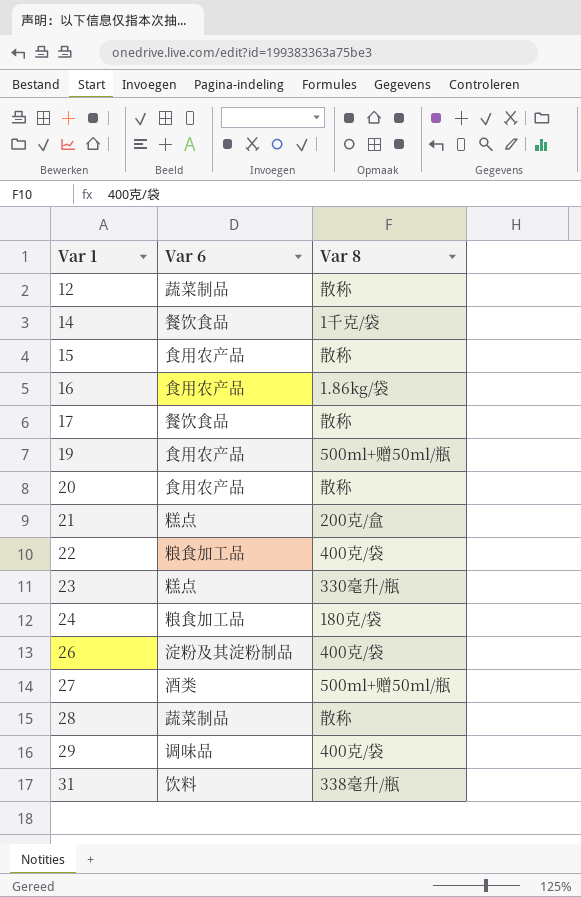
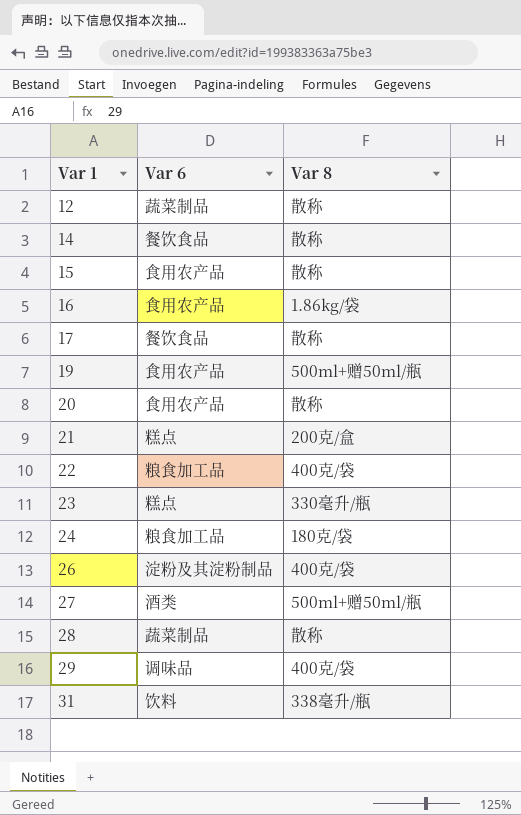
14 | Var 8: 1千克/袋 -> 散称

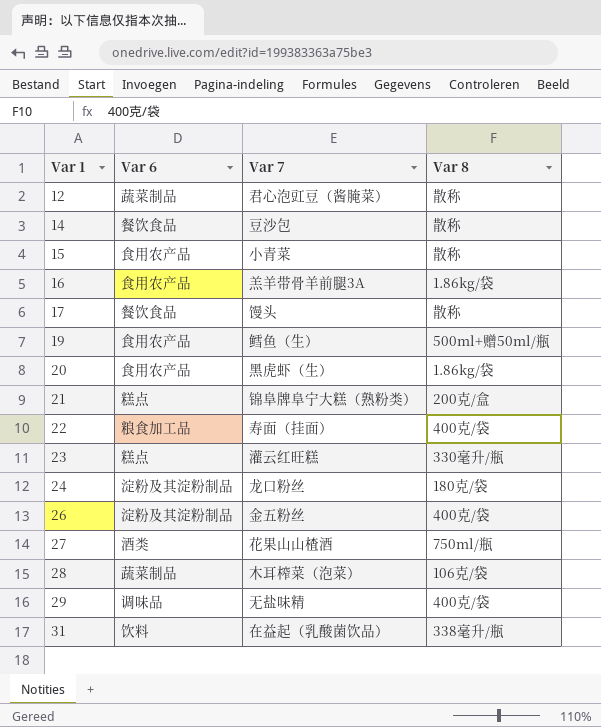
column Var 7 | position: none -> 3
20 | Var 8: 散称 -> 1.86kg/袋
24 | Var 6: 粮食加工品 -> 淀粉及其淀粉制品
27 | Var 8: 500ml+赠50ml/瓶 -> 750ml/瓶
28 | Var 8: 散称 -> 106克/袋

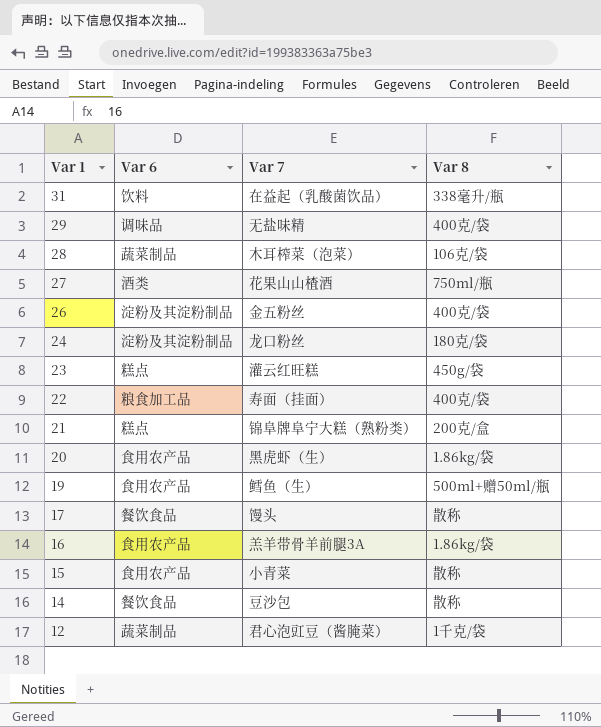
row order: Var 1 ascending -> Var 1 descending
23 | Var 8: 330毫升/瓶 -> 450g/袋
12 | Var 8: 散称 -> 1千克/袋

